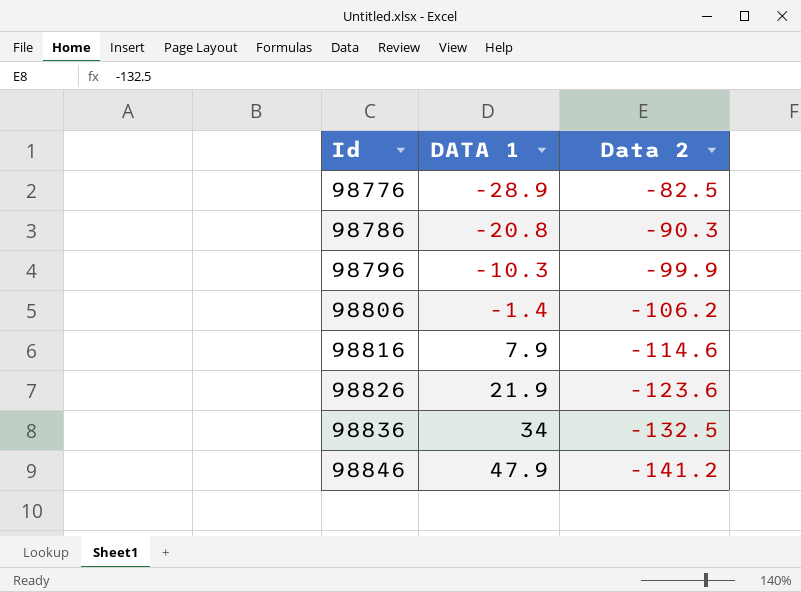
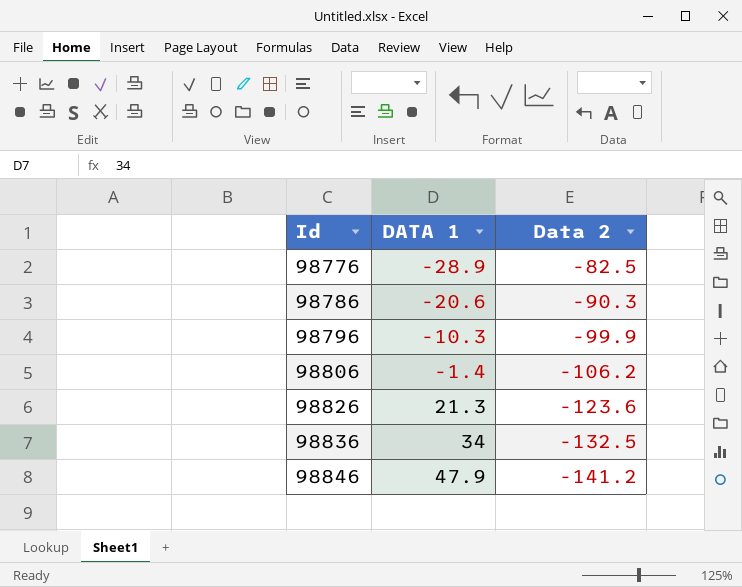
row 98816: 7.9 | -114.6 -> none
98786 | DATA 1: -20.8 -> -20.6
98826 | DATA 1: 21.9 -> 21.3

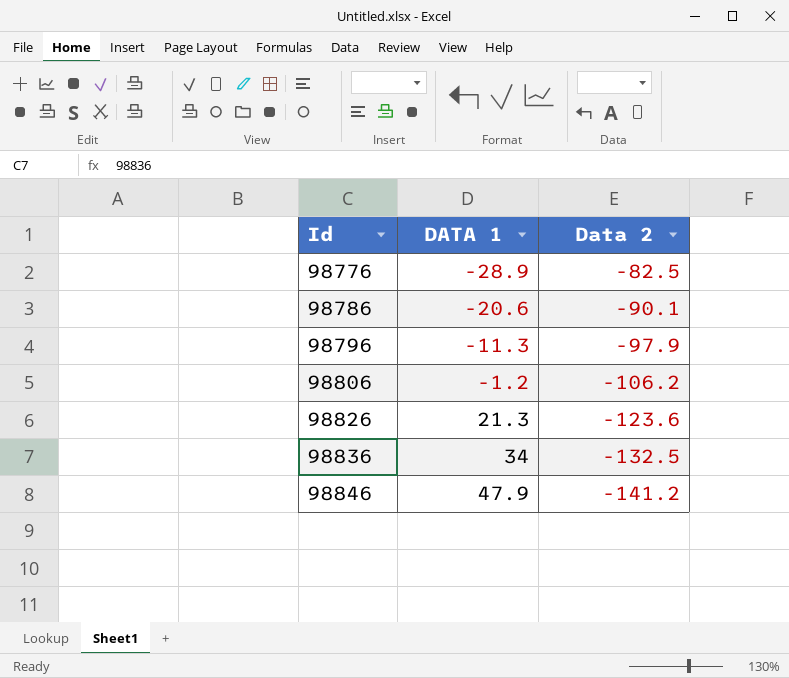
98786 | Data 2: -90.3 -> -90.1
98796 | DATA 1: -10.3 -> -11.3
98796 | Data 2: -99.9 -> -97.9
98806 | DATA 1: -1.4 -> -1.2

